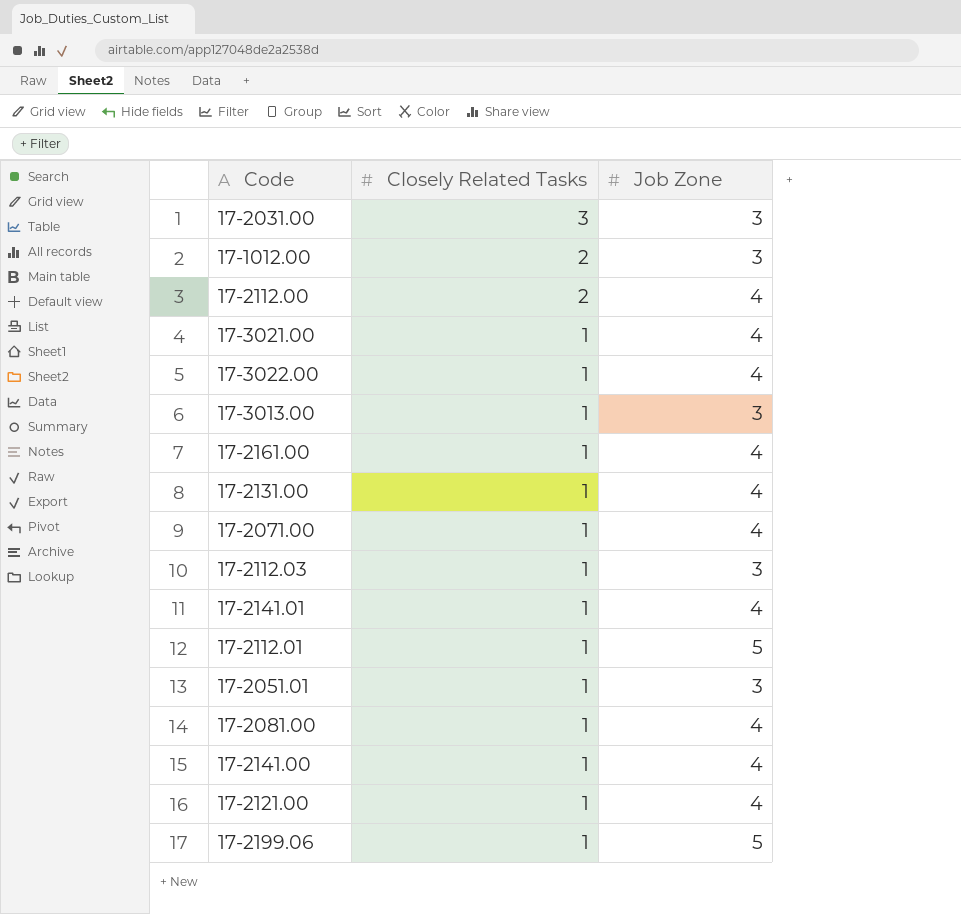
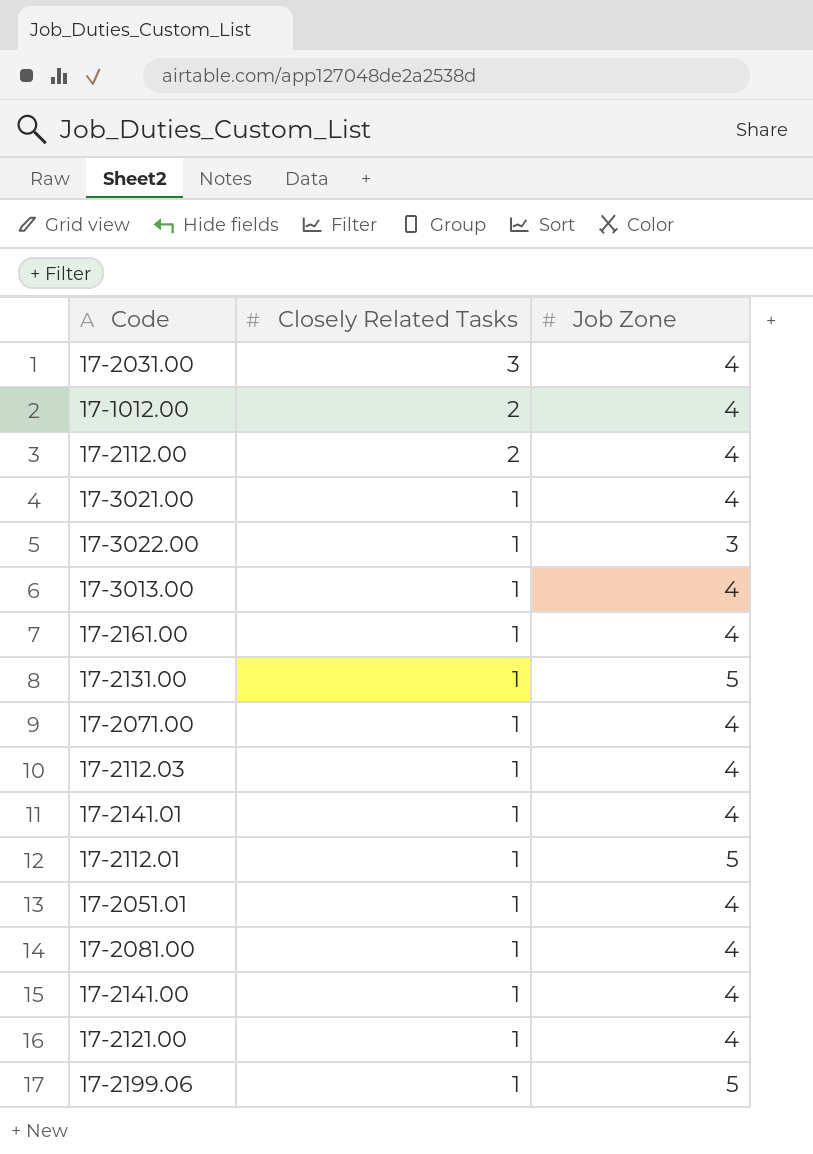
17-2031.00 | Job Zone: 3 -> 4
17-1012.00 | Job Zone: 3 -> 4
17-3022.00 | Job Zone: 4 -> 3
17-3013.00 | Job Zone: 3 -> 4
17-2131.00 | Job Zone: 4 -> 5
17-2112.03 | Job Zone: 3 -> 4
17-2051.01 | Job Zone: 3 -> 4

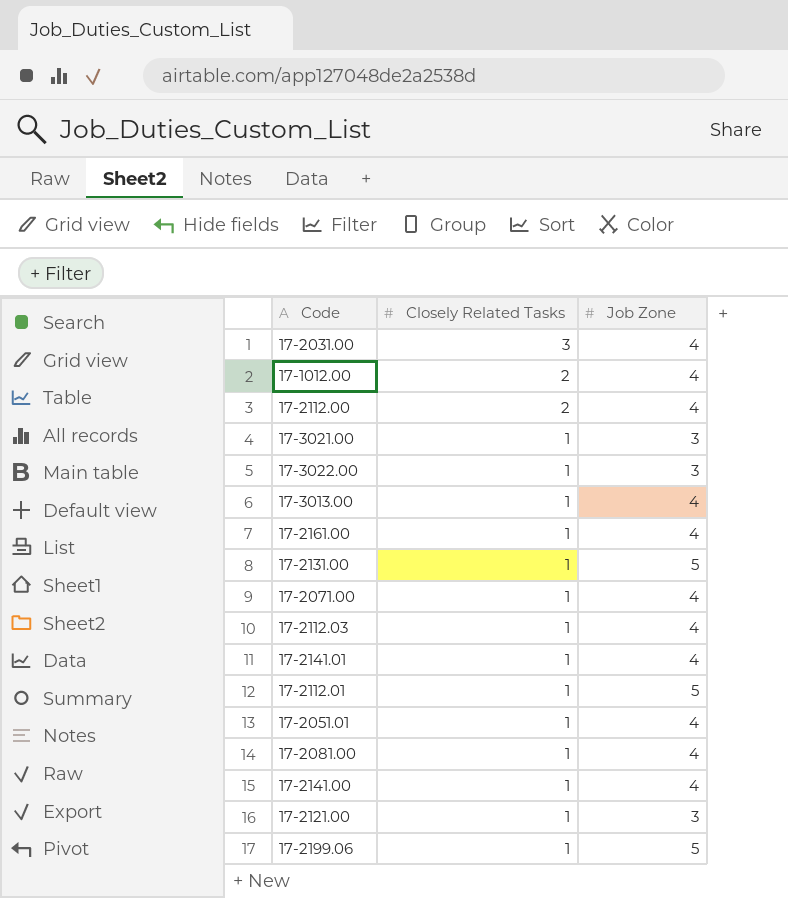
17-3021.00 | Job Zone: 4 -> 3
17-2121.00 | Job Zone: 4 -> 3

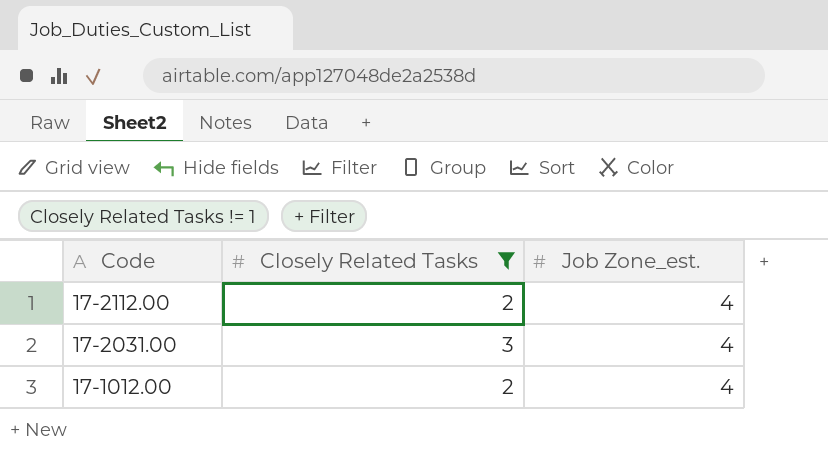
filter: none -> Closely Related Tasks != 1
row order: Closely Related Tasks descending -> Code descending
column name: Job Zone -> Job Zone_est.

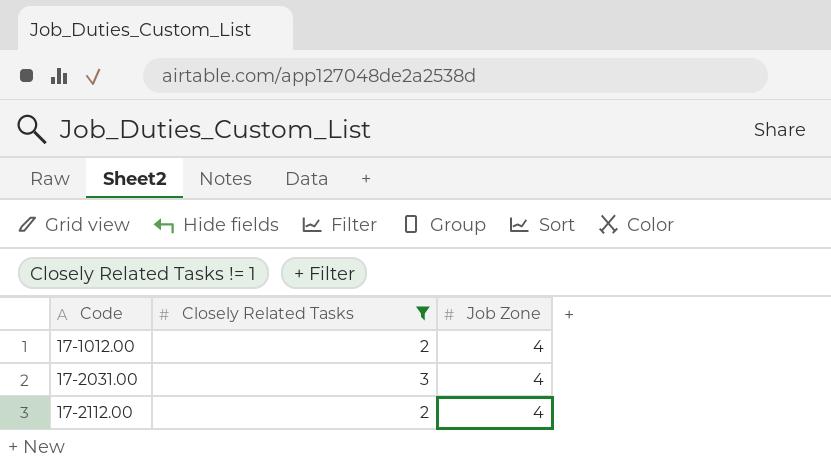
row order: Code descending -> Code ascending
column name: Job Zone_est. -> Job Zone

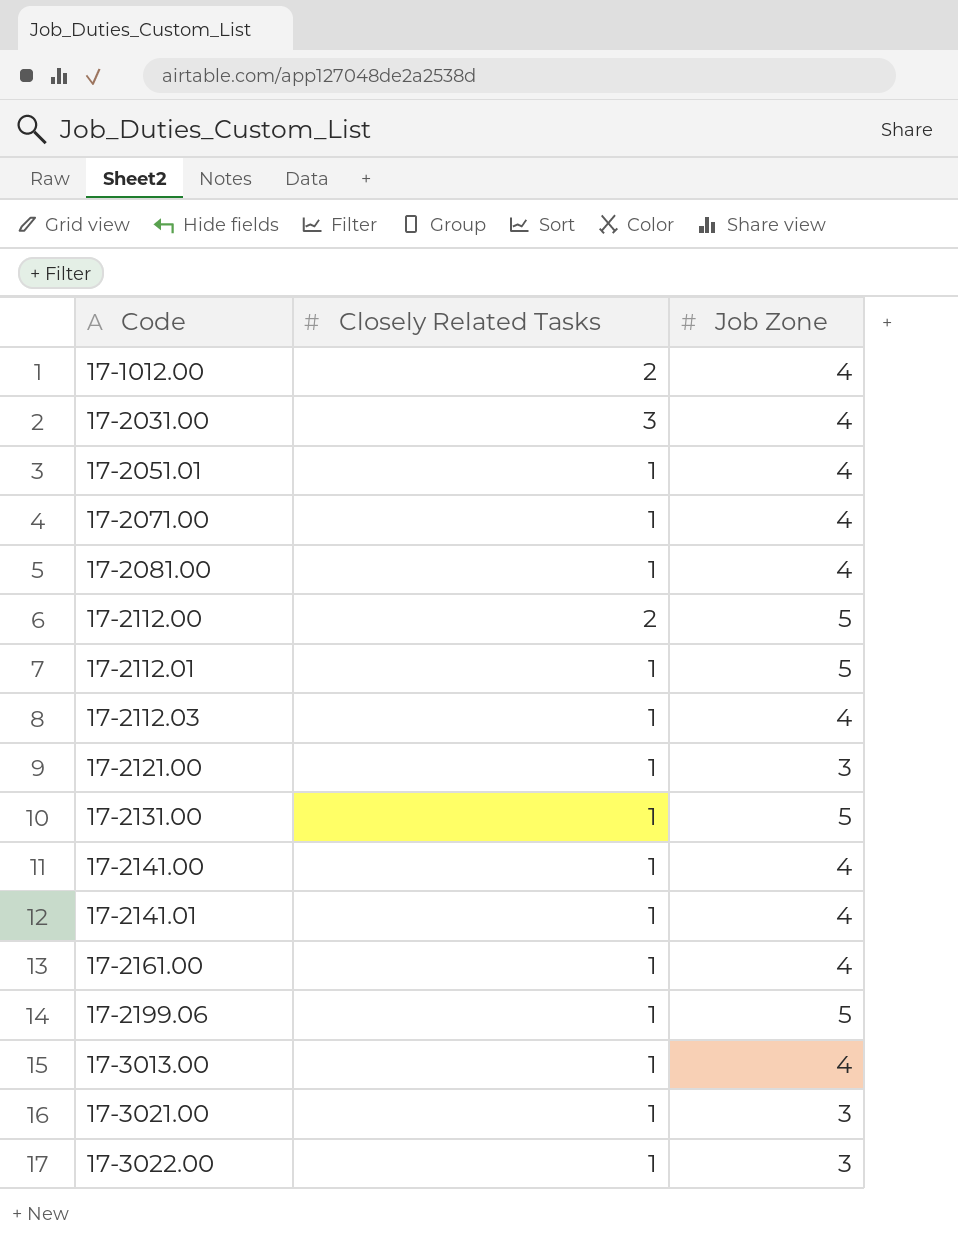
filter: Closely Related Tasks != 1 -> none
17-2112.00 | Job Zone: 4 -> 5

